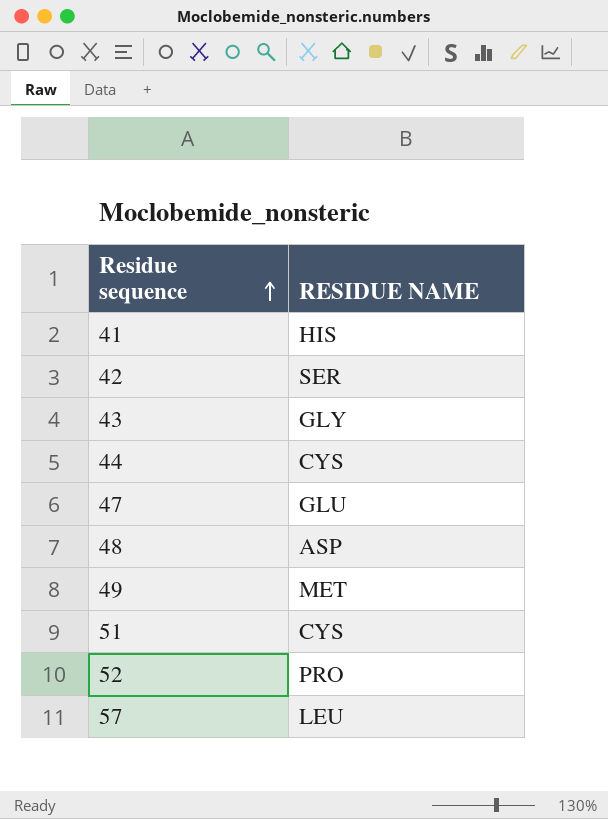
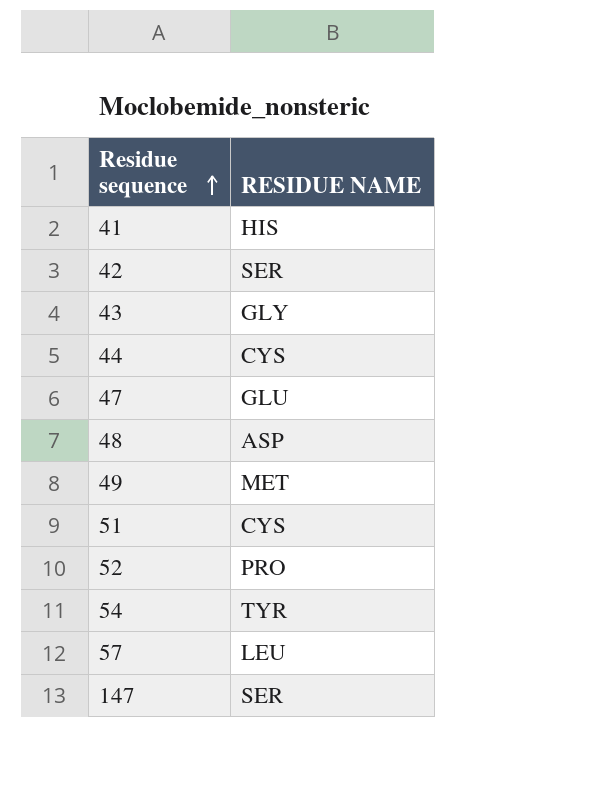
row 54: none -> TYR
row 147: none -> SER

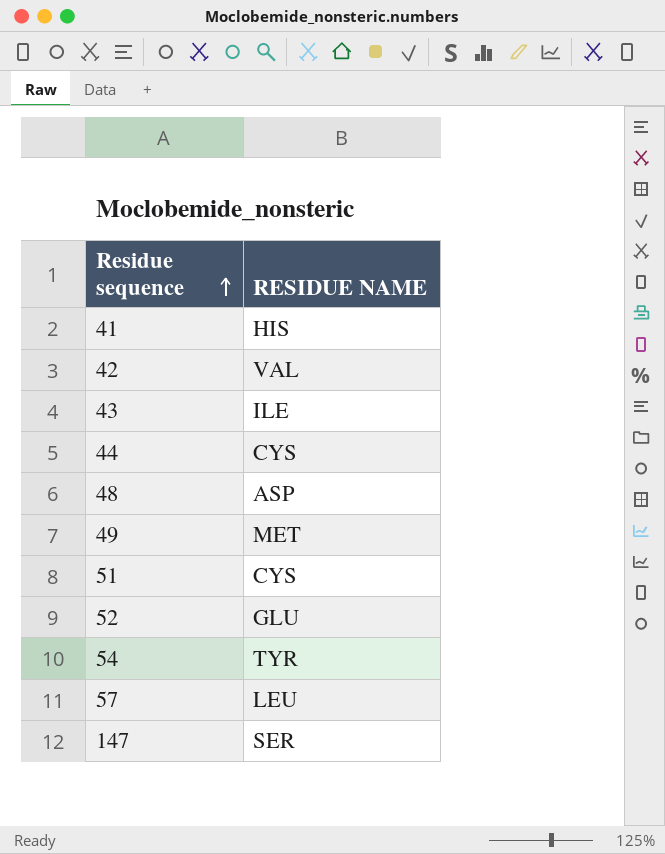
row 47: GLU -> none
42 | RESIDUE NAME: SER -> VAL
43 | RESIDUE NAME: GLY -> ILE
52 | RESIDUE NAME: PRO -> GLU

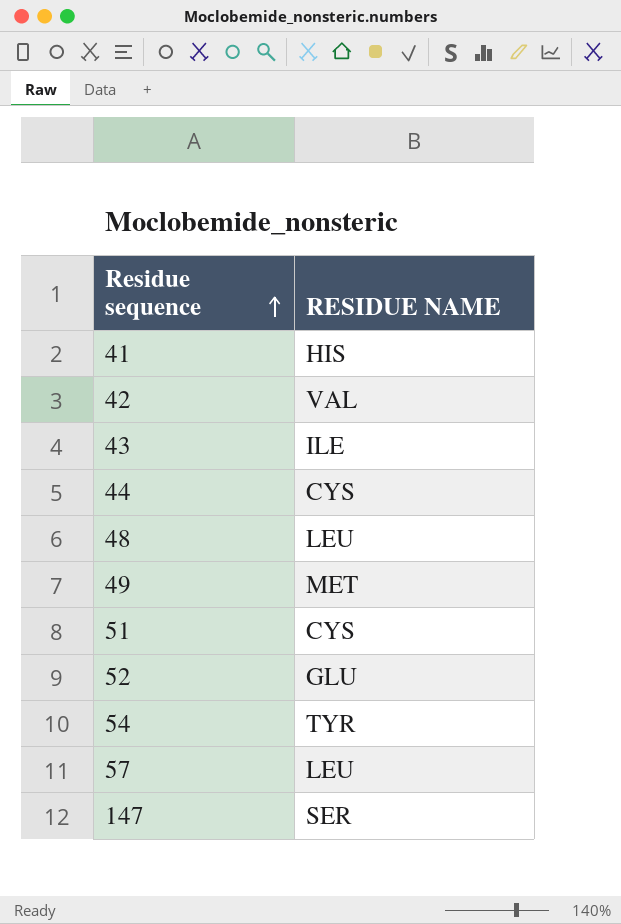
48 | RESIDUE NAME: ASP -> LEU

